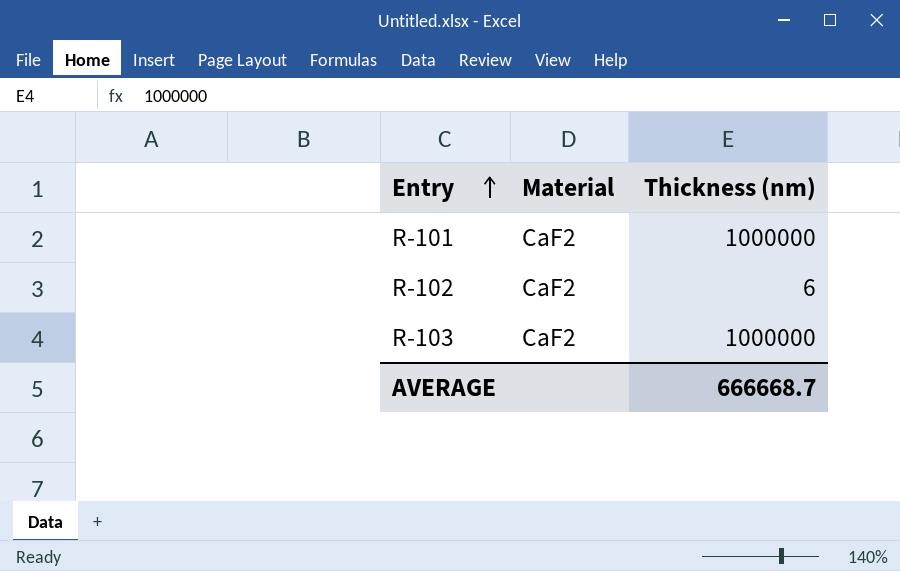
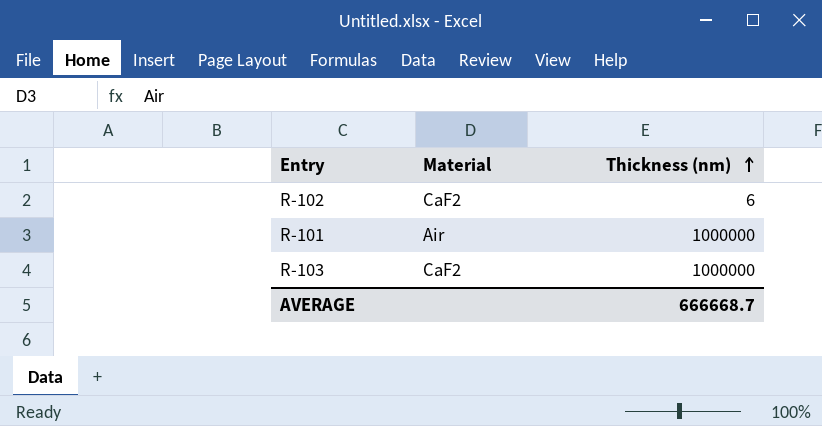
row order: Entry ascending -> Thickness (nm) ascending
R-101 | Material: CaF2 -> Air

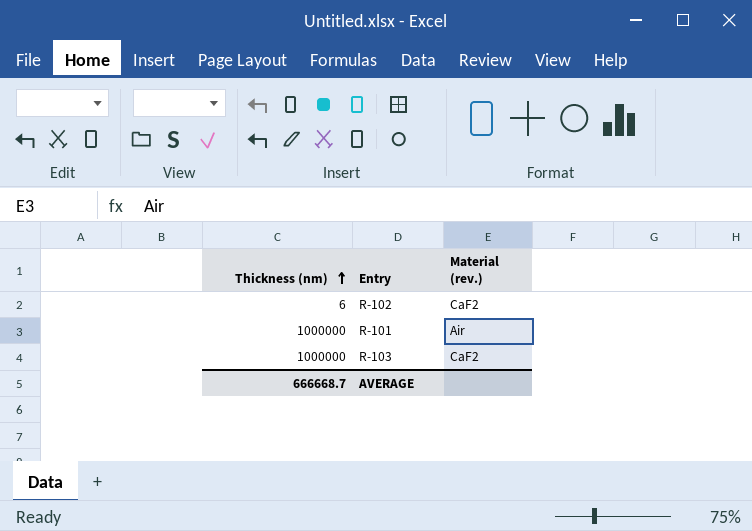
column Thickness (nm) | position: 3 -> 1
column name: Material -> Material (rev.)

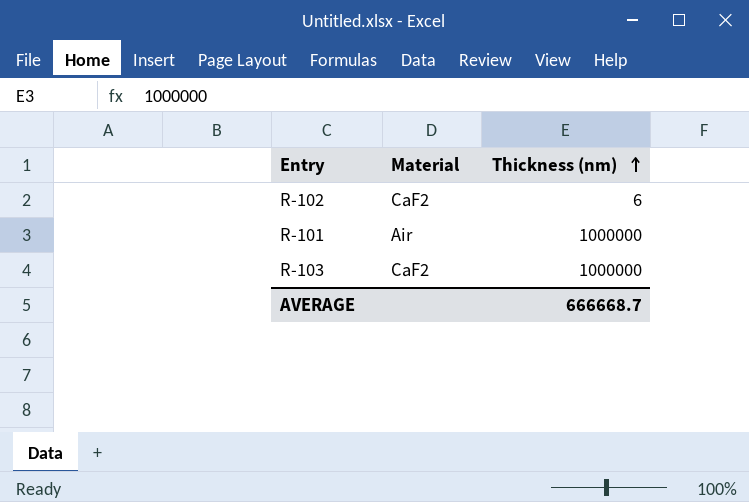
column name: Material (rev.) -> Material
column Thickness (nm) | position: 1 -> 3

